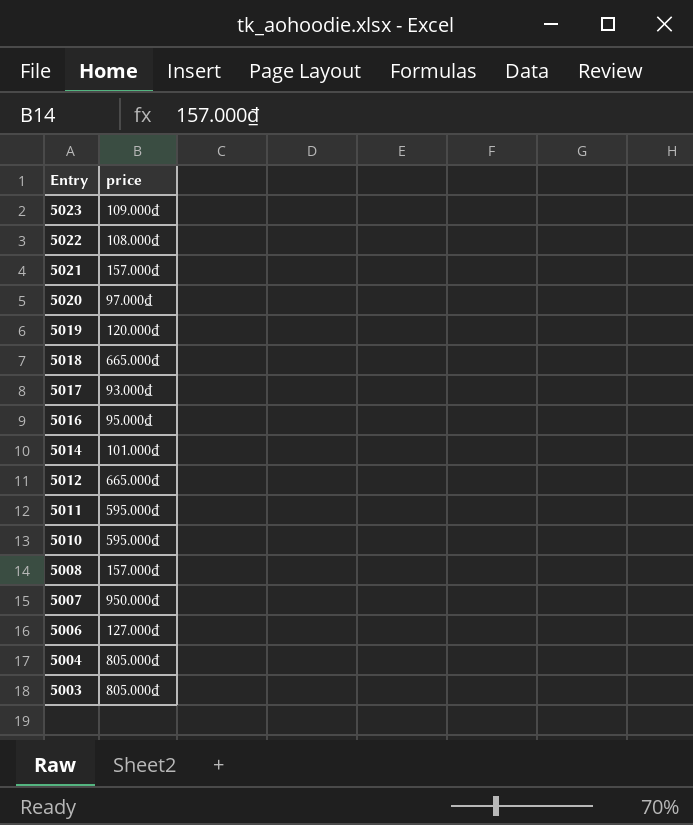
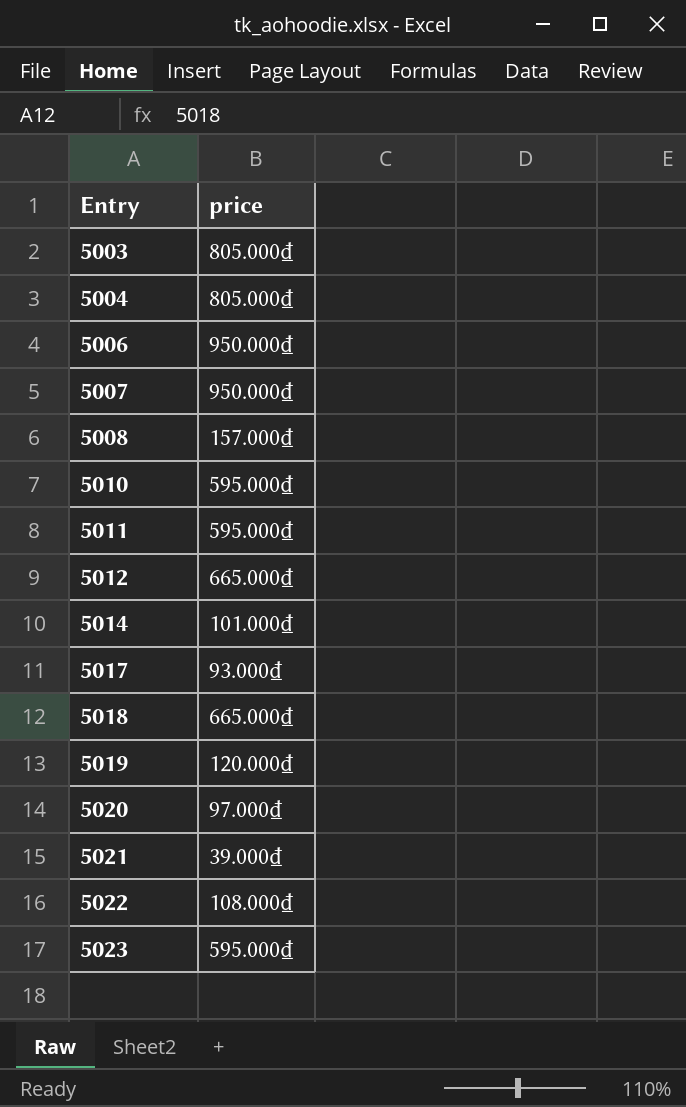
row order: Entry descending -> Entry ascending
row 5016: 95.000₫ -> none
5006 | price: 127.000₫ -> 950.000₫
5021 | price: 157.000₫ -> 39.000₫
5023 | price: 109.000₫ -> 595.000₫

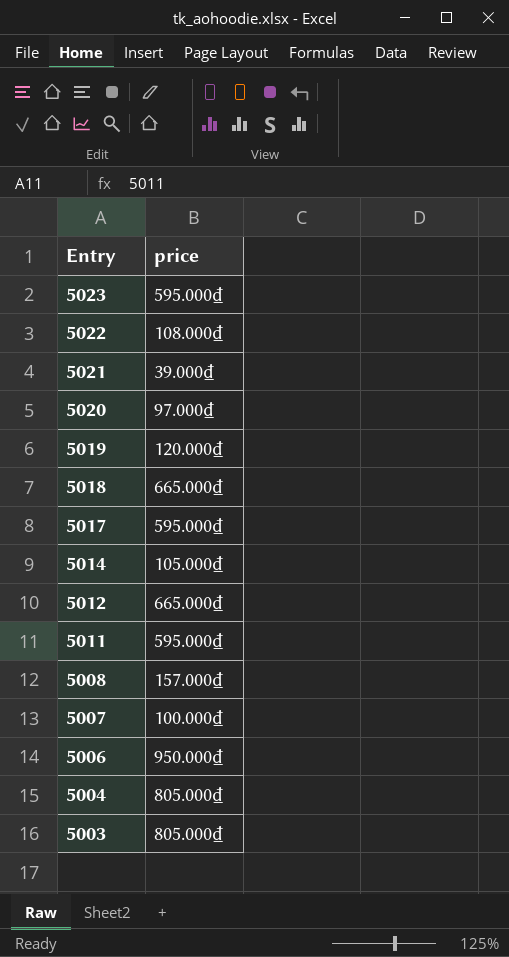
row order: Entry ascending -> Entry descending
row 5010: 595.000₫ -> none
5017 | price: 93.000₫ -> 595.000₫
5014 | price: 101.000₫ -> 105.000₫
5007 | price: 950.000₫ -> 100.000₫

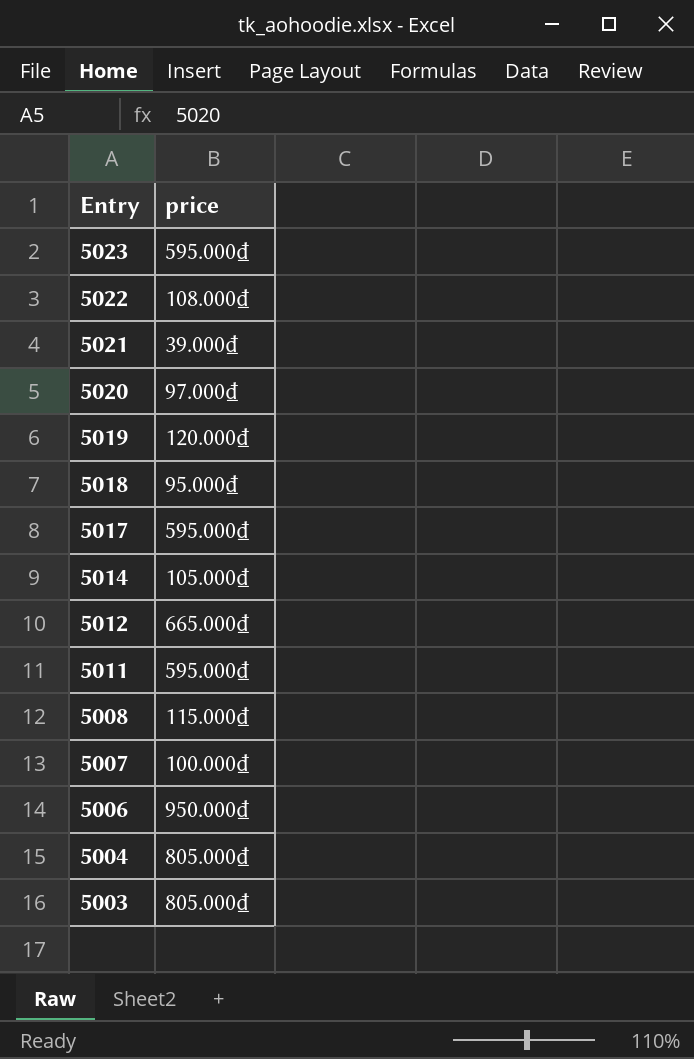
5018 | price: 665.000₫ -> 95.000₫
5008 | price: 157.000₫ -> 115.000₫

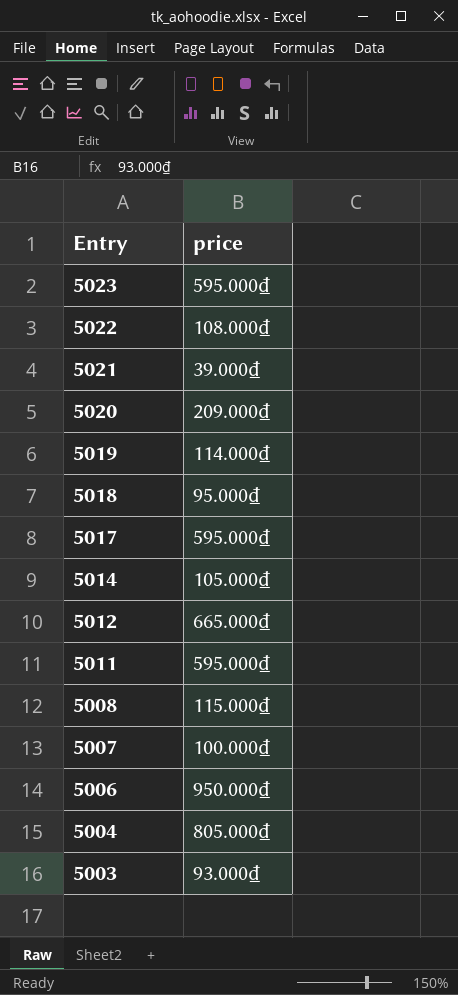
5020 | price: 97.000₫ -> 209.000₫
5019 | price: 120.000₫ -> 114.000₫
5003 | price: 805.000₫ -> 93.000₫

